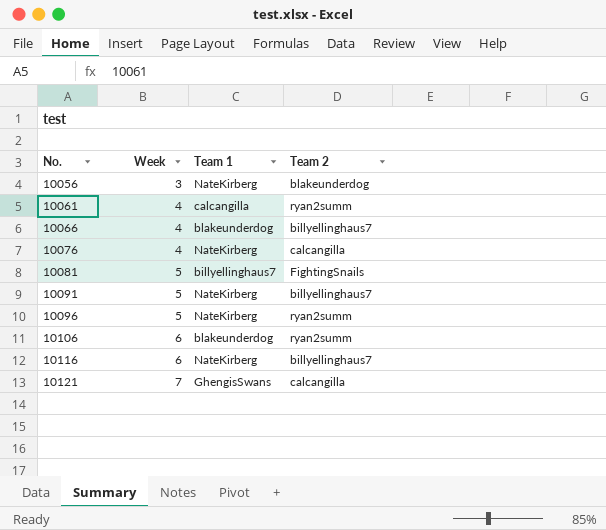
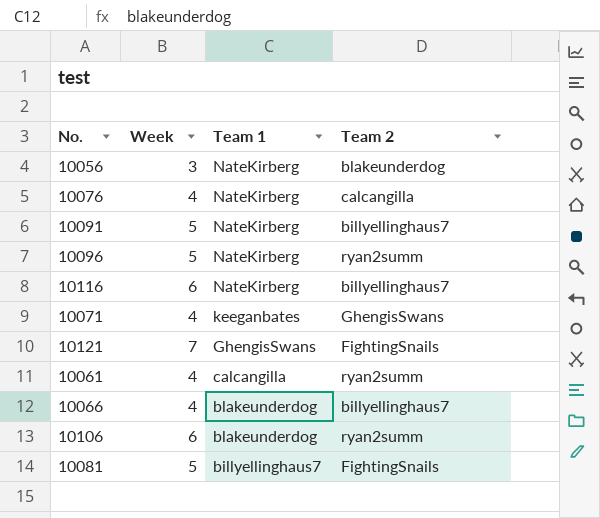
row order: No. ascending -> Team 1 descending
row 10071: none -> 4 | keeganbates | GhengisSwans
10121 | Team 2: calcangilla -> FightingSnails

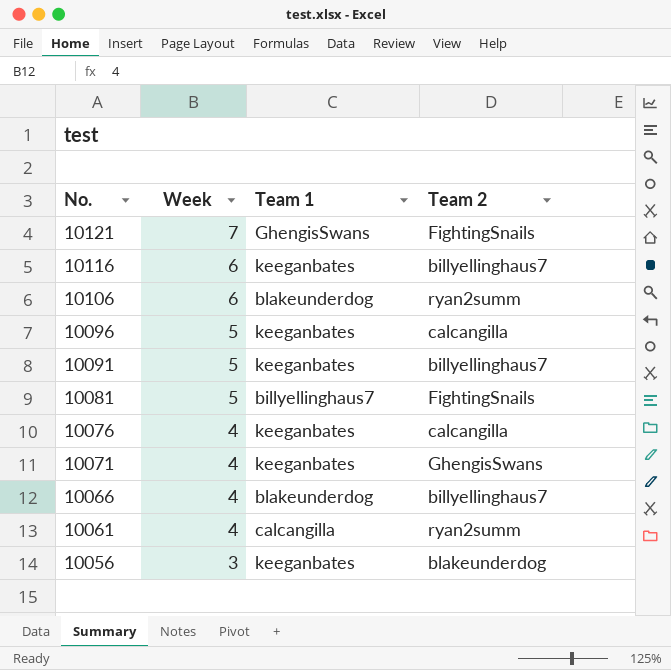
row order: Team 1 descending -> No. descending
10116 | Team 1: NateKirberg -> keeganbates
10096 | Team 1: NateKirberg -> keeganbates
10096 | Team 2: ryan2summ -> calcangilla
10091 | Team 1: NateKirberg -> keeganbates
10076 | Team 1: NateKirberg -> keeganbates
10056 | Team 1: NateKirberg -> keeganbates

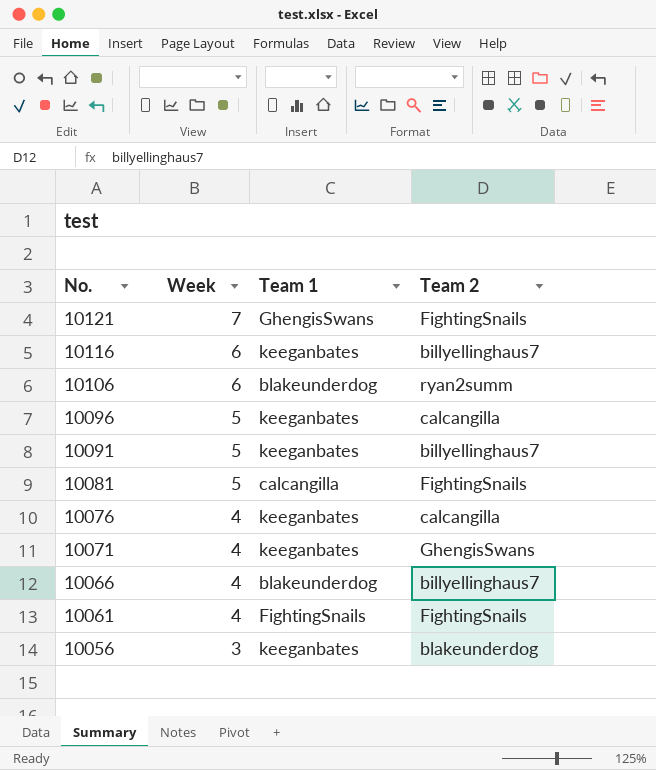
10081 | Team 1: billyellinghaus7 -> calcangilla
10061 | Team 1: calcangilla -> FightingSnails
10061 | Team 2: ryan2summ -> FightingSnails

